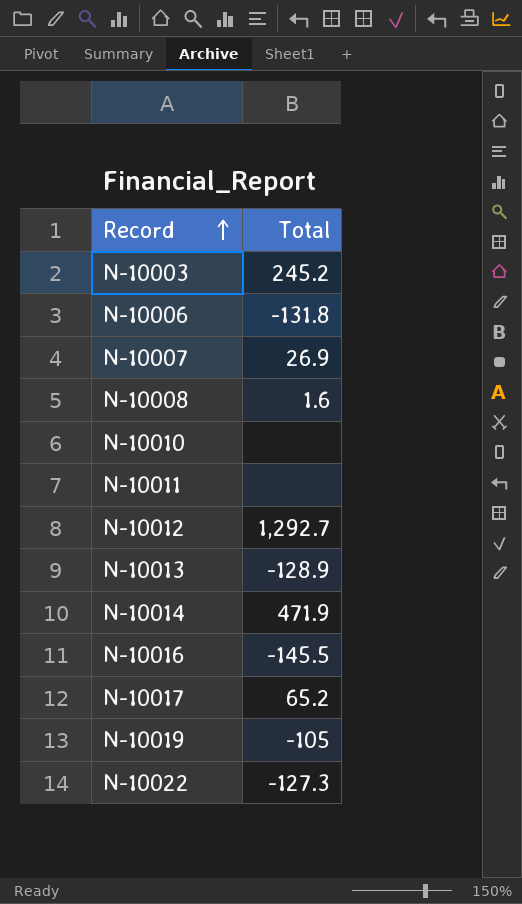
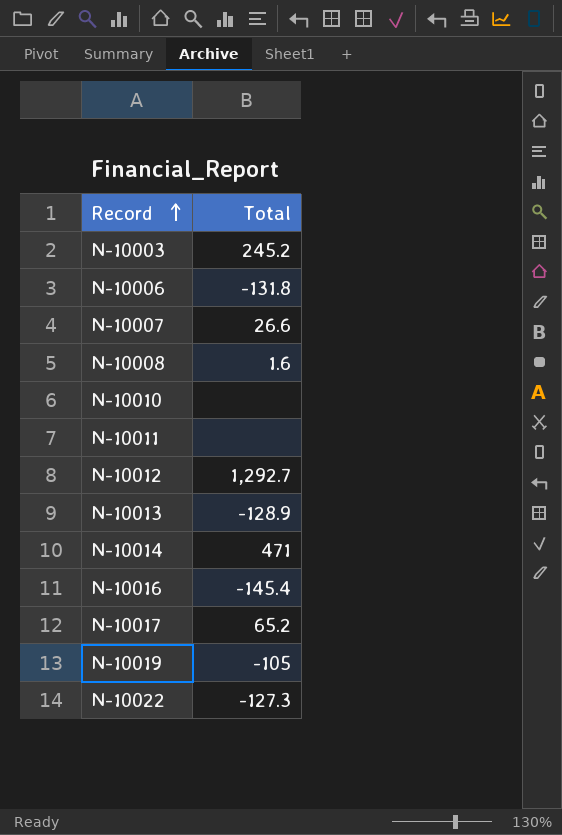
N-10007 | Total: 26.9 -> 26.6
N-10014 | Total: 471.9 -> 471
N-10016 | Total: -145.5 -> -145.4

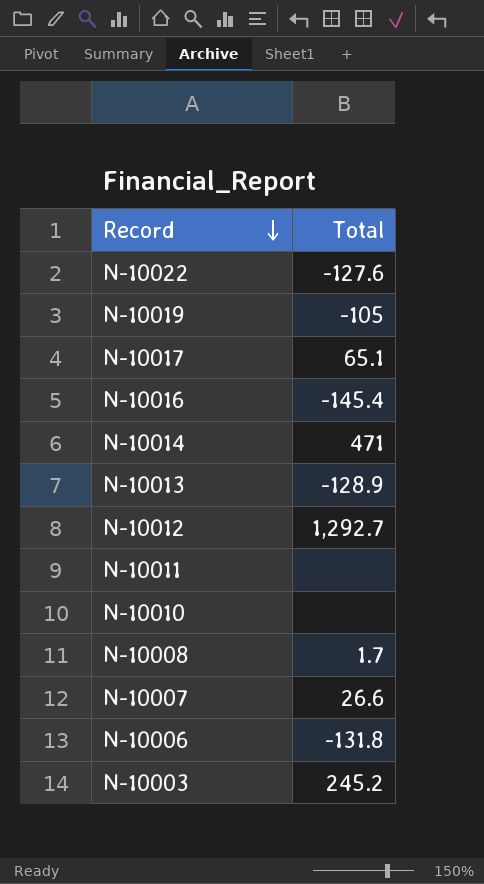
row order: Record ascending -> Record descending
N-10022 | Total: -127.3 -> -127.6
N-10017 | Total: 65.2 -> 65.1
N-10008 | Total: 1.6 -> 1.7

